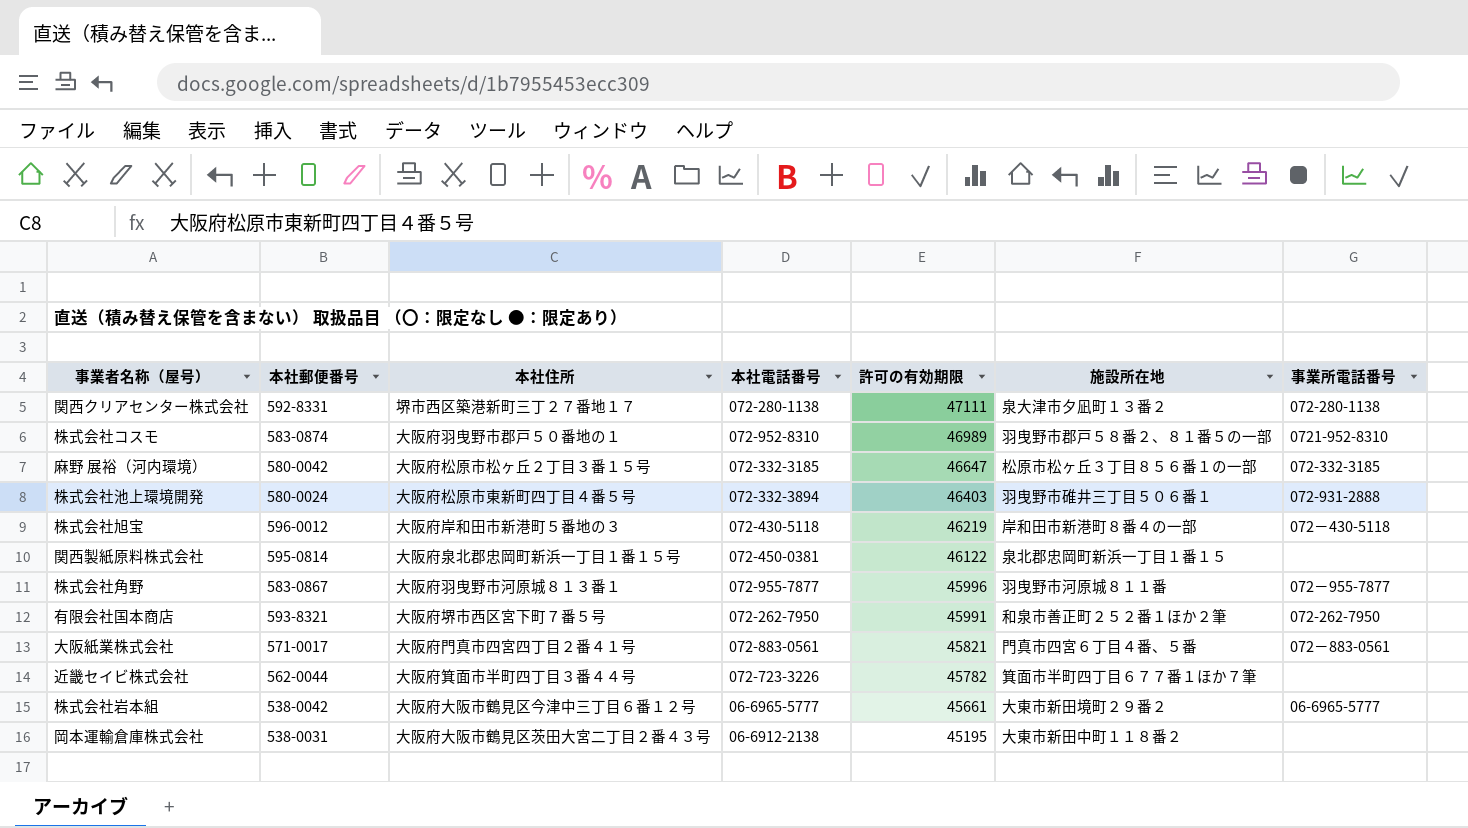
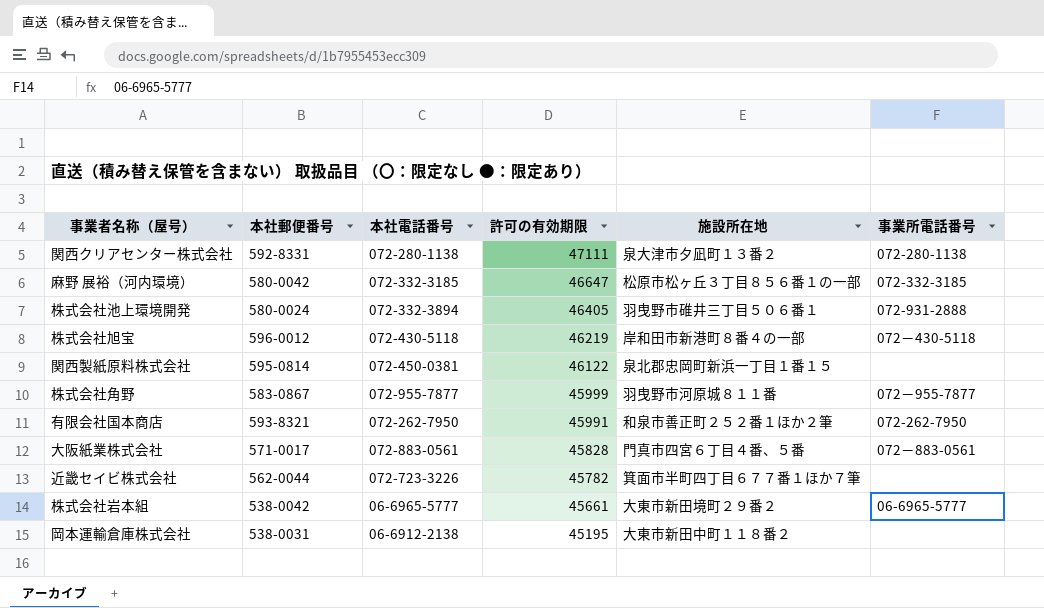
column 本社住所 | position: 3 -> none
row 株式会社コスモ: 583-0874 | 大阪府羽曳野市郡戸５０番地の１ | 072-952-8310 | 46989 | 羽曳野市郡戸５８番２、８１番５の一部 | 0721-952-8310 -> none
株式会社池上環境開発 | 許可の有効期限: 46403 -> 46405
株式会社角野 | 許可の有効期限: 45996 -> 45999
大阪紙業株式会社 | 許可の有効期限: 45821 -> 45828

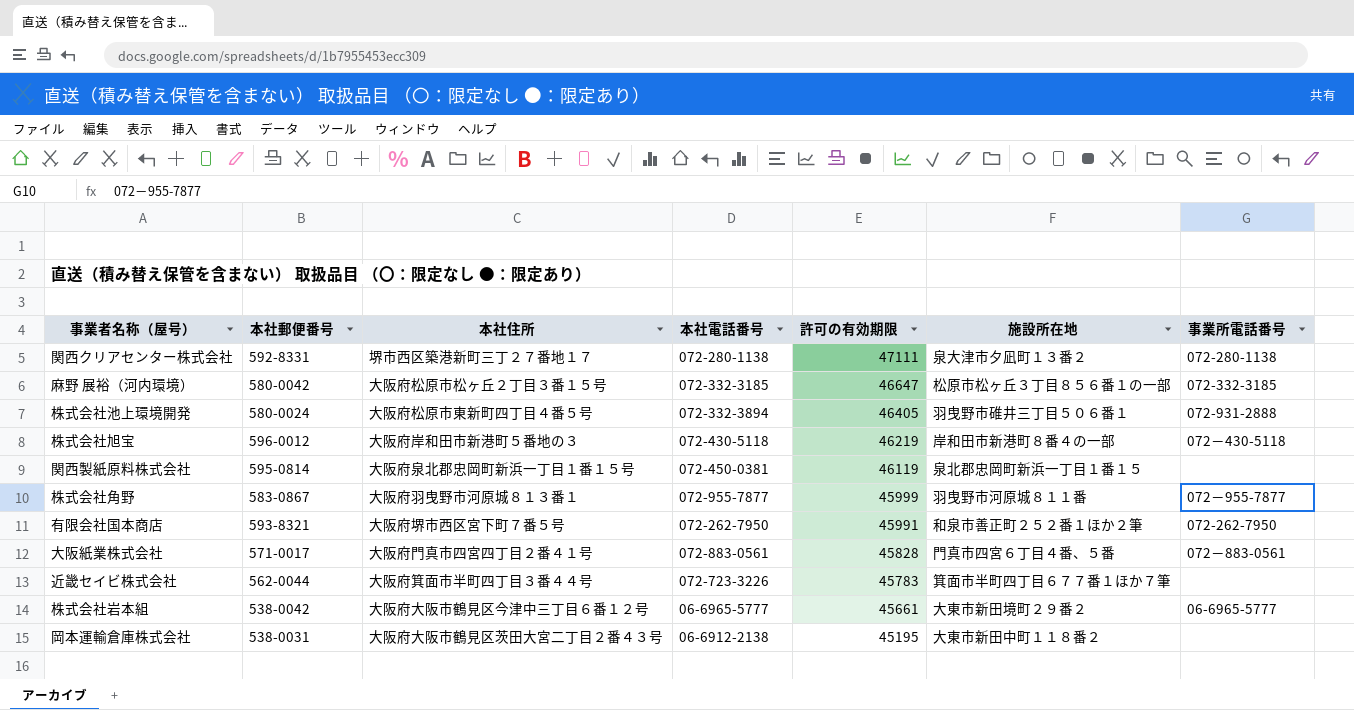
column 本社住所 | position: none -> 3
関西製紙原料株式会社 | 許可の有効期限: 46122 -> 46119
近畿セイビ株式会社 | 許可の有効期限: 45782 -> 45783

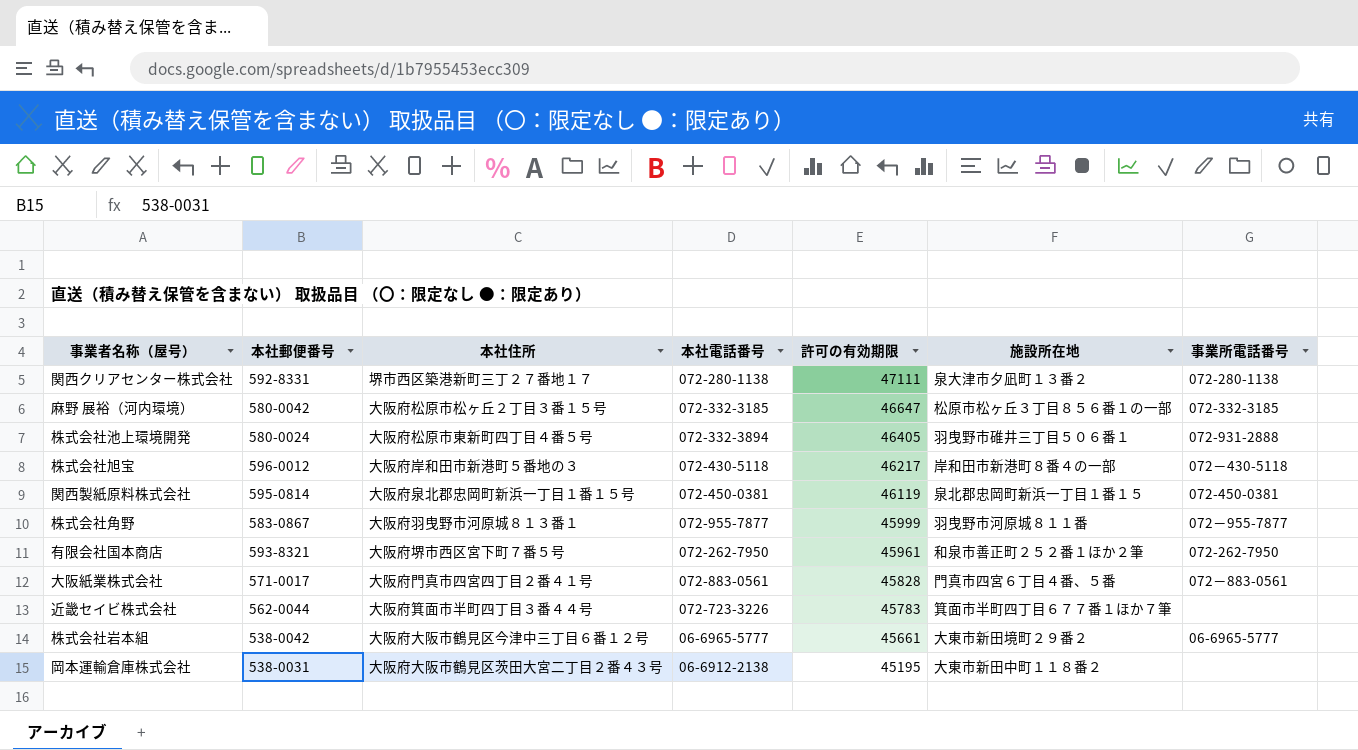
株式会社旭宝 | 許可の有効期限: 46219 -> 46217
関西製紙原料株式会社 | 事業所電話番号: none -> 072-450-0381
有限会社国本商店 | 許可の有効期限: 45991 -> 45961

